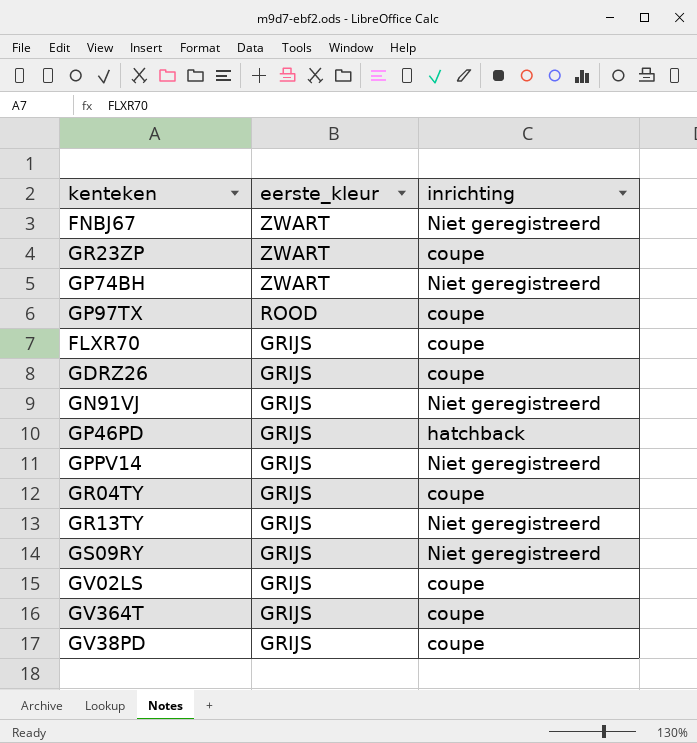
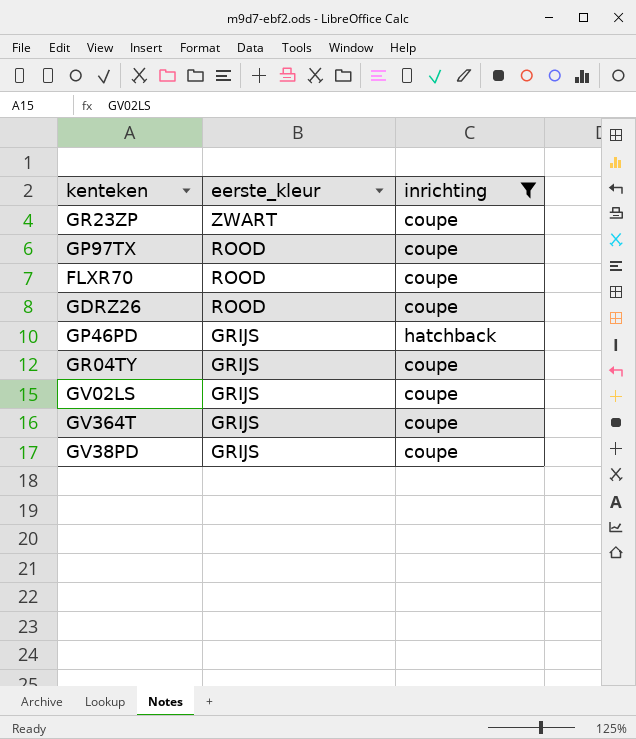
filter: none -> inrichting != Niet geregistreerd
FLXR70 | eerste_kleur: GRIJS -> ROOD
GDRZ26 | eerste_kleur: GRIJS -> ROOD

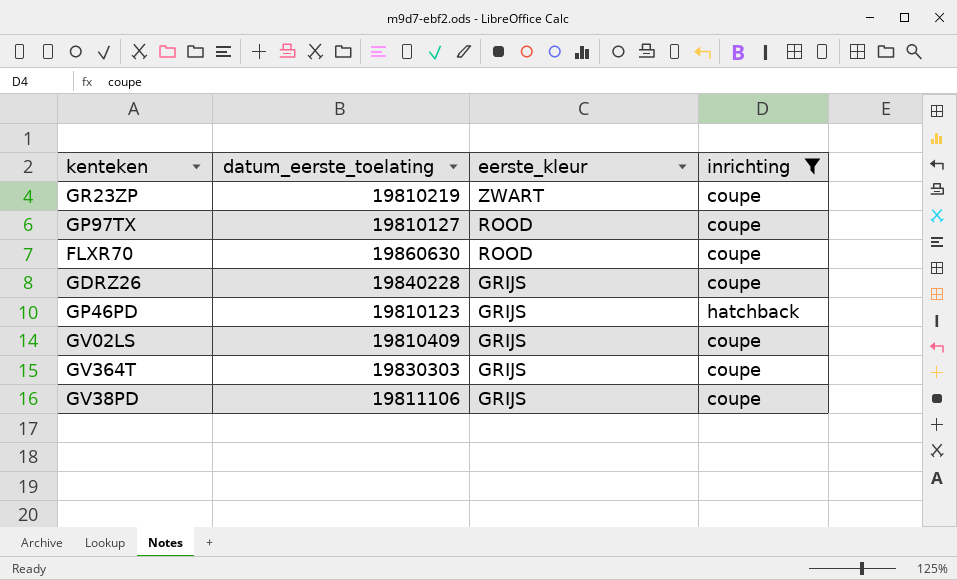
column datum_eerste_toelating | position: none -> 2
row GR04TY: GRIJS | coupe -> none
GDRZ26 | eerste_kleur: ROOD -> GRIJS

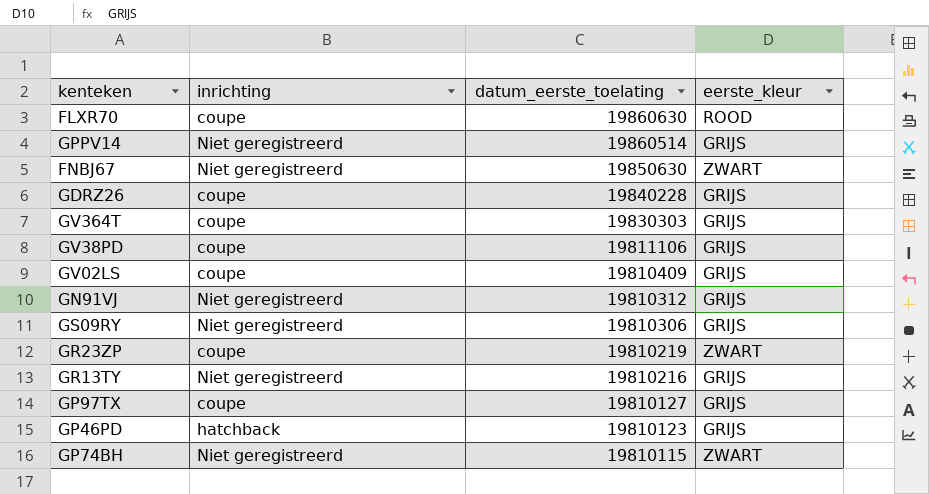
filter: inrichting != Niet geregistreerd -> none
row order: eerste_kleur descending -> datum_eerste_toelating descending
column inrichting | position: 4 -> 2
GP97TX | eerste_kleur: ROOD -> GRIJS

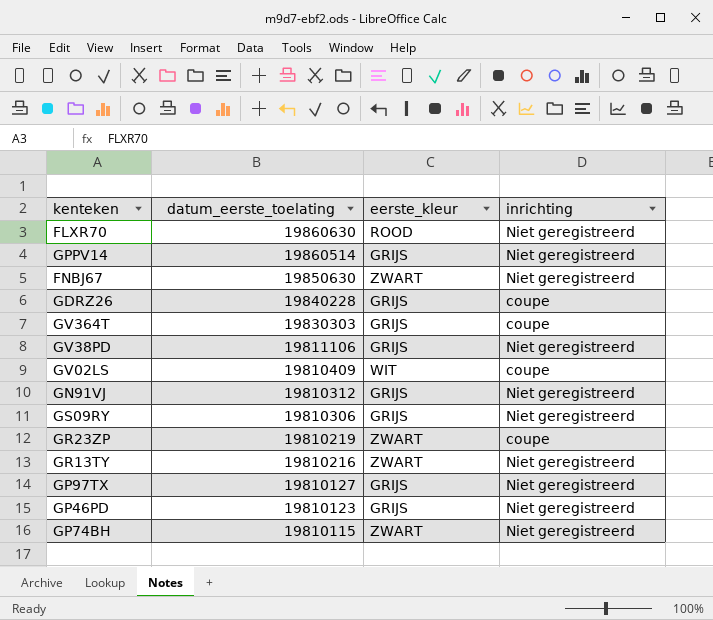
column inrichting | position: 2 -> 4
FLXR70 | inrichting: coupe -> Niet geregistreerd
GV38PD | inrichting: coupe -> Niet geregistreerd
GV02LS | eerste_kleur: GRIJS -> WIT
GR13TY | eerste_kleur: GRIJS -> ZWART
GP97TX | inrichting: coupe -> Niet geregistreerd
GP46PD | inrichting: hatchback -> Niet geregistreerd

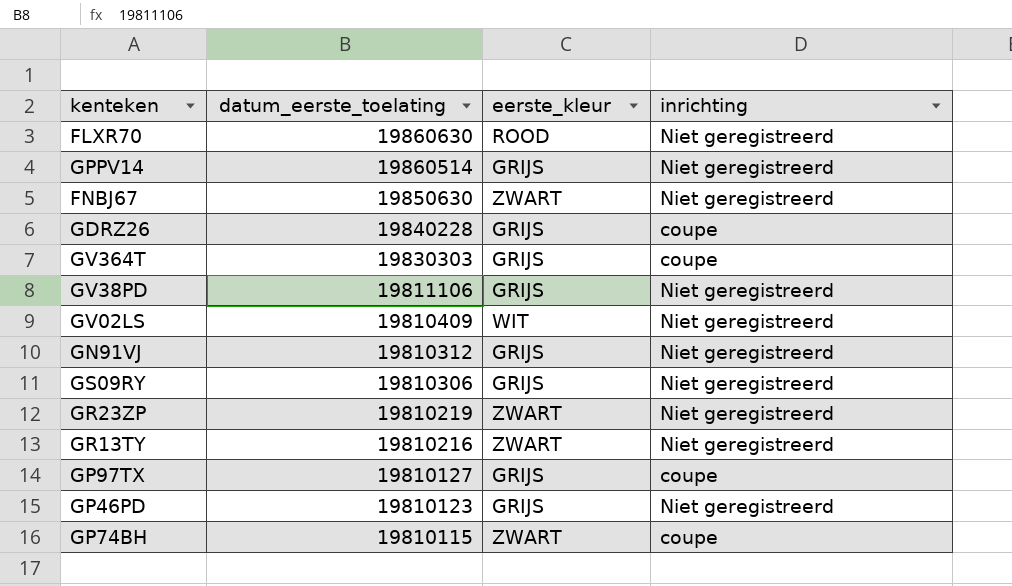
GV02LS | inrichting: coupe -> Niet geregistreerd
GR23ZP | inrichting: coupe -> Niet geregistreerd
GP97TX | inrichting: Niet geregistreerd -> coupe
GP74BH | inrichting: Niet geregistreerd -> coupe

